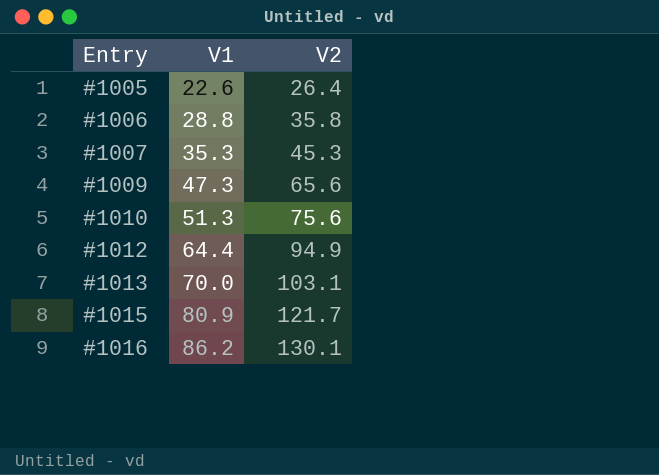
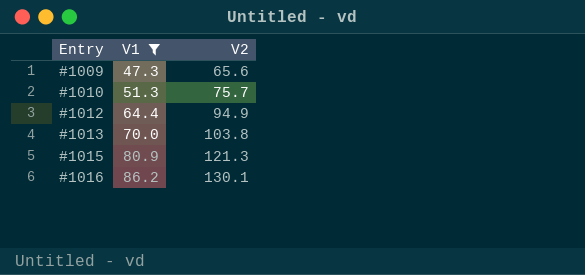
filter: none -> V1 >= 47.3
#1010 | V2: 75.6 -> 75.7
#1013 | V2: 103.1 -> 103.8
#1015 | V2: 121.7 -> 121.3

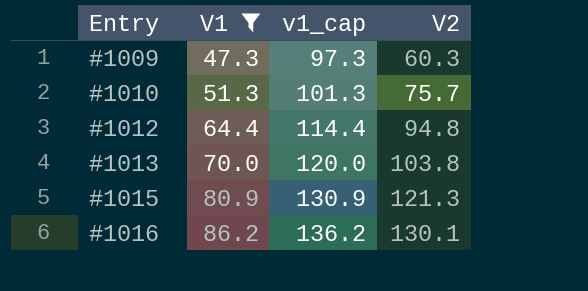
column v1_cap | formula: none -> [V1] + 50
#1009 | V2: 65.6 -> 60.3
#1012 | V2: 94.9 -> 94.8

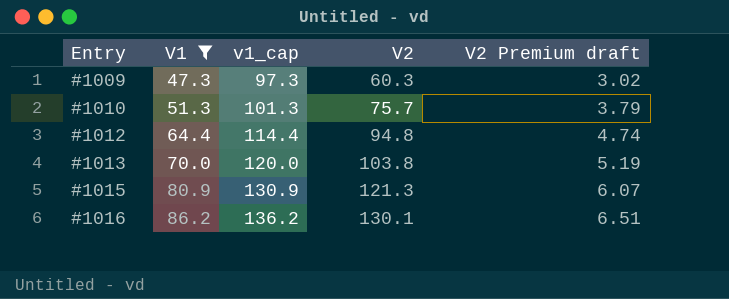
column V2 Premium draft | formula: none -> [V2] * 0.05

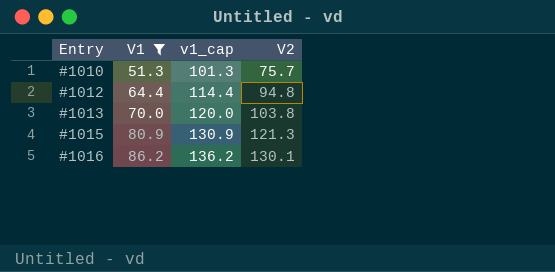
column V2 Premium draft | formula: [V2] * 0.05 -> none
row #1009: 47.3 | 97.3 | 60.3 | 3.02 -> none

